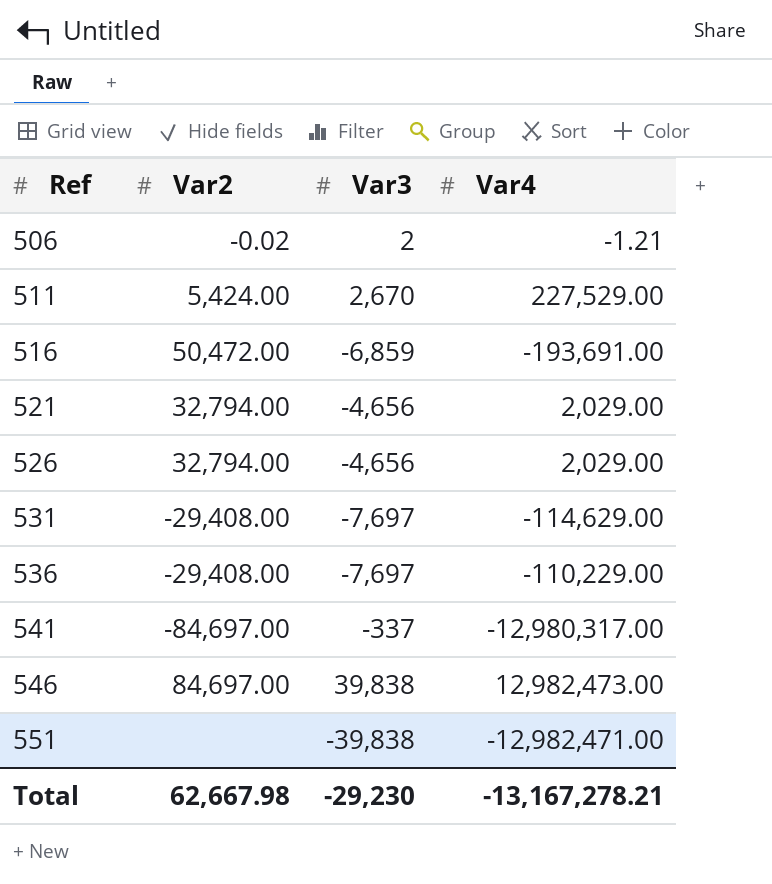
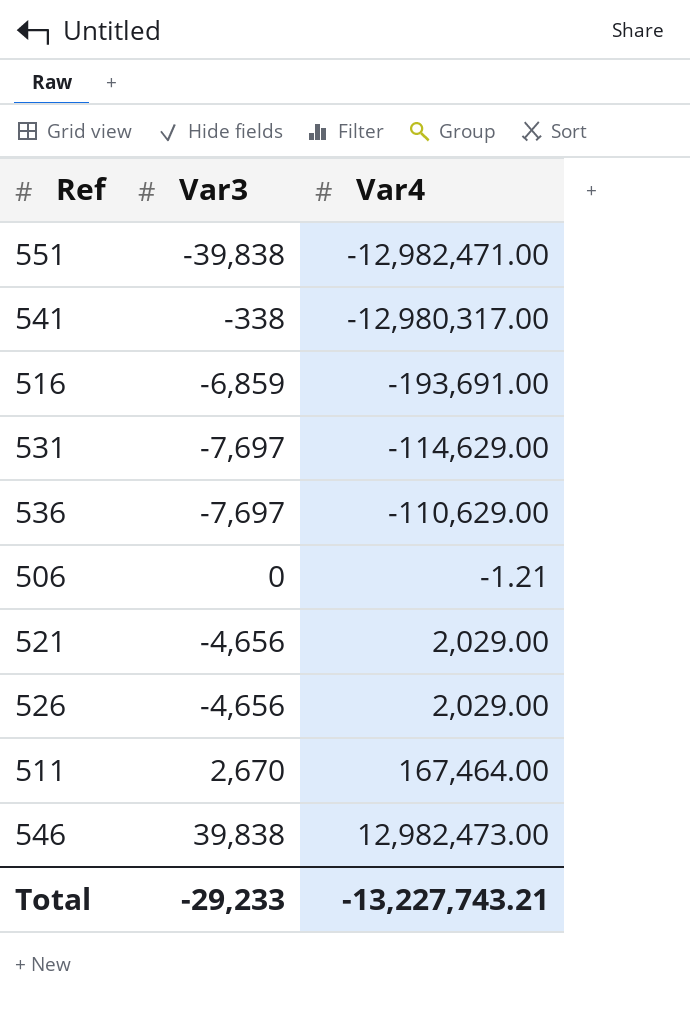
row order: Ref ascending -> Var4 ascending
column Var2 | position: 2 -> none
541 | Var3: -337 -> -338
536 | Var4: -110,229.00 -> -110,629.00
506 | Var3: 2 -> 0
511 | Var4: 227,529.00 -> 167,464.00
Total | Var3: -29,230 -> -29,233
Total | Var4: -13,167,278.21 -> -13,227,743.21

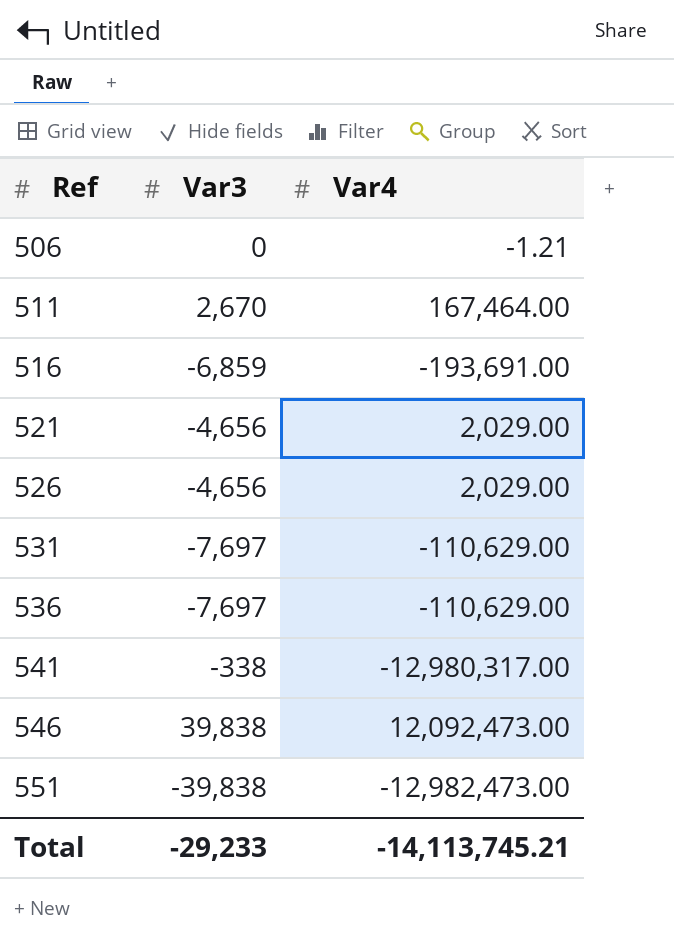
row order: Var4 ascending -> Ref ascending
531 | Var4: -114,629.00 -> -110,629.00
546 | Var4: 12,982,473.00 -> 12,092,473.00
551 | Var4: -12,982,471.00 -> -12,982,473.00
Total | Var4: -13,227,743.21 -> -14,113,745.21

